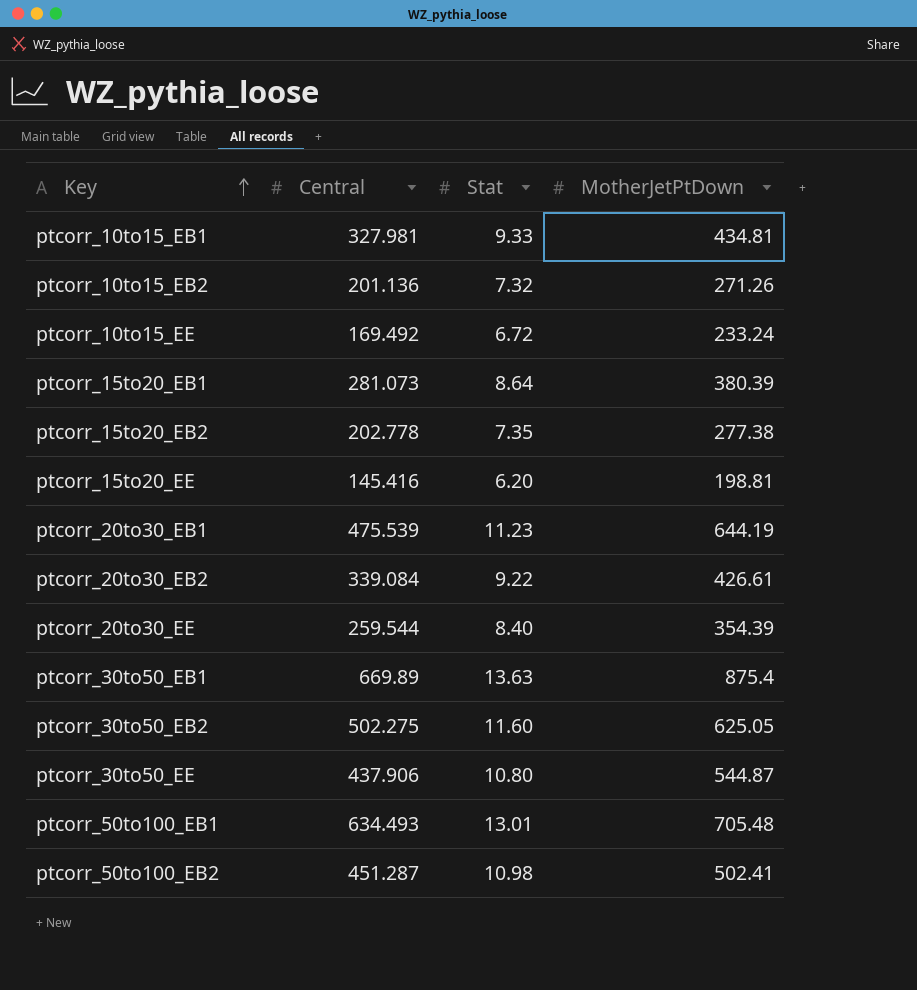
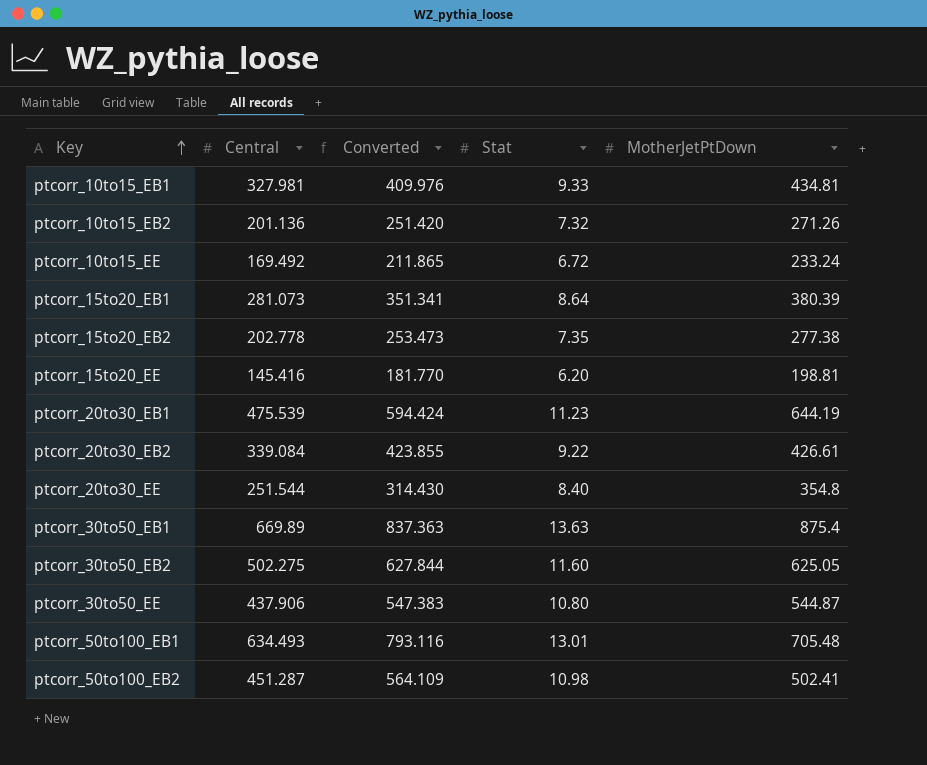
column Converted | formula: none -> [Central] * 1.25
ptcorr_20to30_EE | Central: 259.544 -> 251.544
ptcorr_20to30_EE | MotherJetPtDown: 354.39 -> 354.8

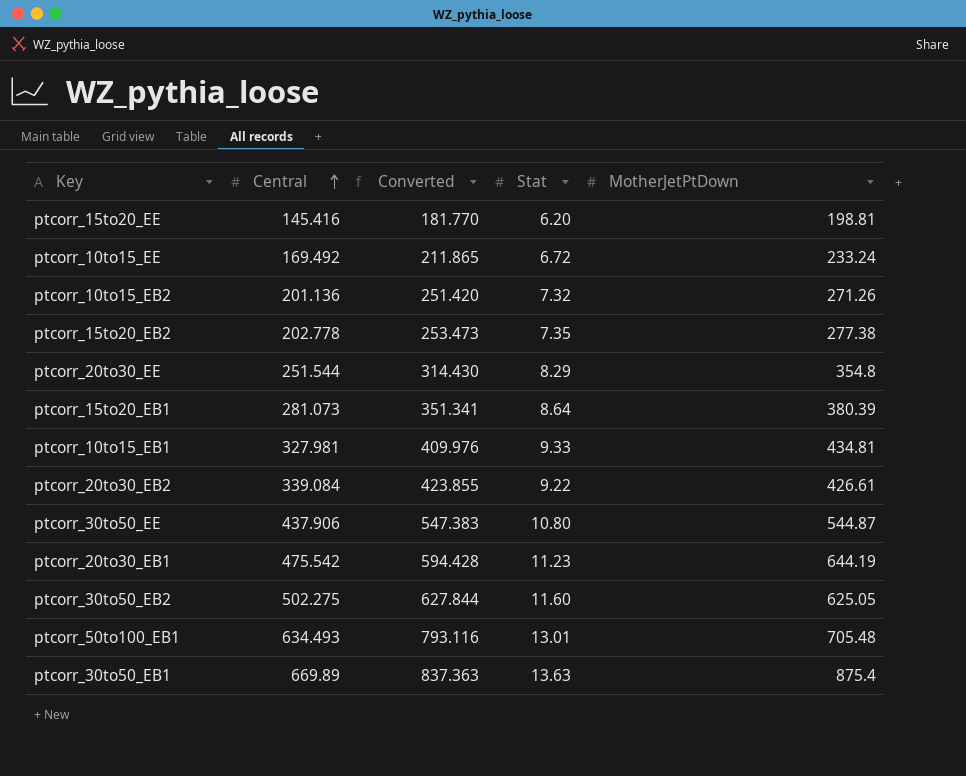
row order: Key ascending -> Central ascending
row ptcorr_50to100_EB2: 451.287 | 564.109 | 10.98 | 502.41 -> none
ptcorr_20to30_EE | Stat: 8.40 -> 8.29
ptcorr_20to30_EB1 | Central: 475.539 -> 475.542
ptcorr_20to30_EB1 | Converted: 594.424 -> 594.428

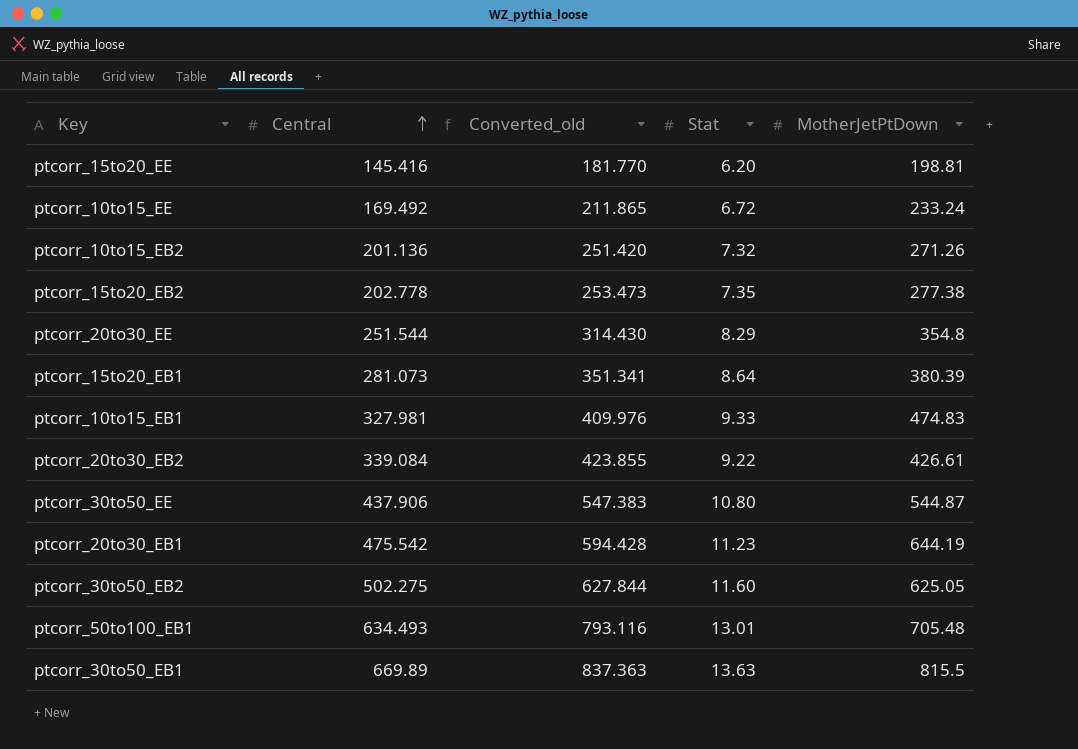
column name: Converted -> Converted_old
ptcorr_10to15_EB1 | MotherJetPtDown: 434.81 -> 474.83
ptcorr_30to50_EB1 | MotherJetPtDown: 875.4 -> 815.5

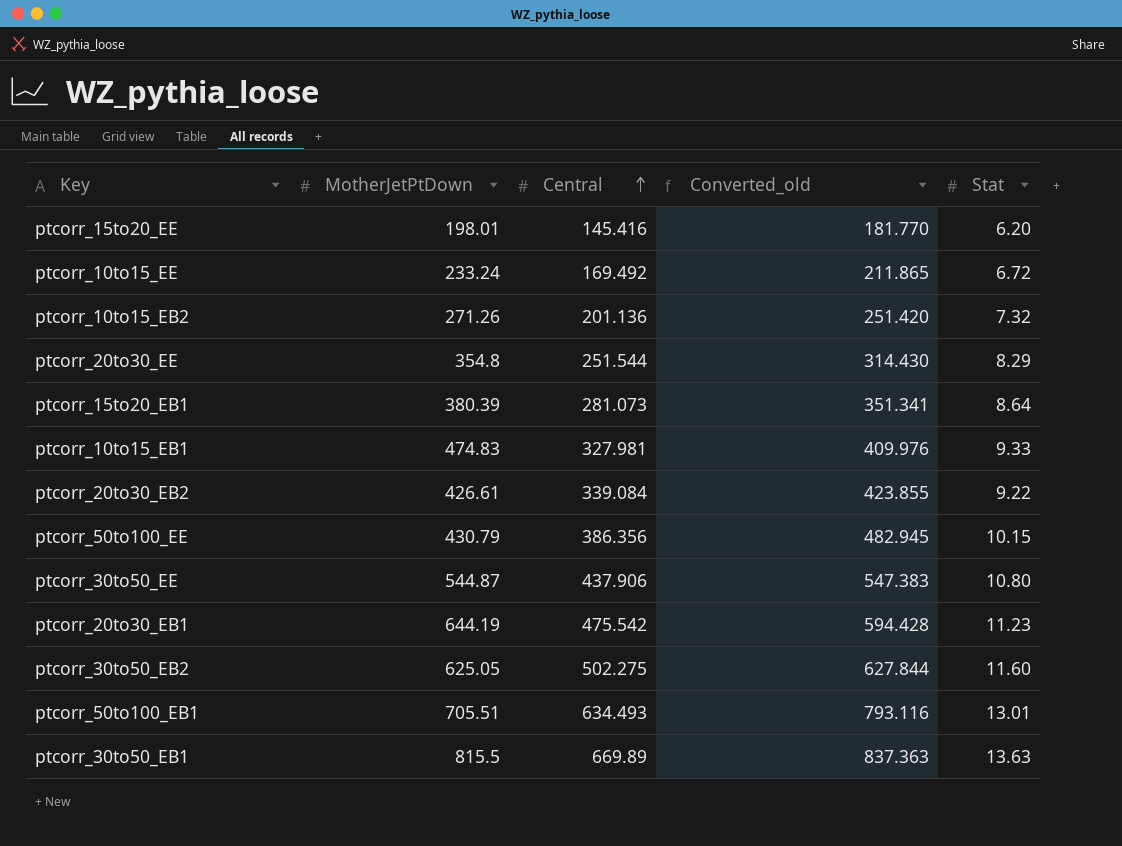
column MotherJetPtDown | position: 5 -> 2
row ptcorr_15to20_EB2: 202.778 | 253.473 | 7.35 | 277.38 -> none
ptcorr_15to20_EE | MotherJetPtDown: 198.81 -> 198.01
row ptcorr_50to100_EE: none -> 430.79 | 386.356 | 482.945 | 10.15
ptcorr_50to100_EB1 | MotherJetPtDown: 705.48 -> 705.51

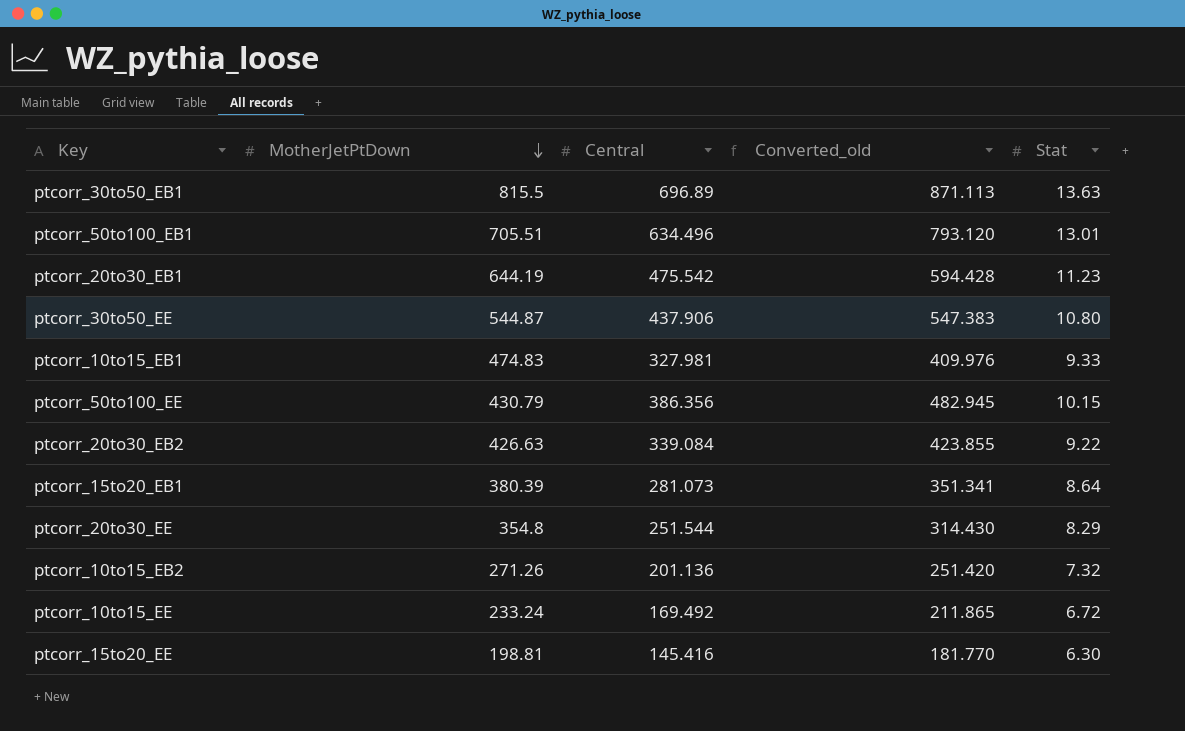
row order: Central ascending -> MotherJetPtDown descending
row ptcorr_30to50_EB2: 625.05 | 502.275 | 627.844 | 11.60 -> none
ptcorr_30to50_EB1 | Central: 669.89 -> 696.89
ptcorr_30to50_EB1 | Converted_old: 837.363 -> 871.113
ptcorr_50to100_EB1 | Central: 634.493 -> 634.496
ptcorr_50to100_EB1 | Converted_old: 793.116 -> 793.120
ptcorr_20to30_EB2 | MotherJetPtDown: 426.61 -> 426.63
ptcorr_15to20_EE | MotherJetPtDown: 198.01 -> 198.81
ptcorr_15to20_EE | Stat: 6.20 -> 6.30

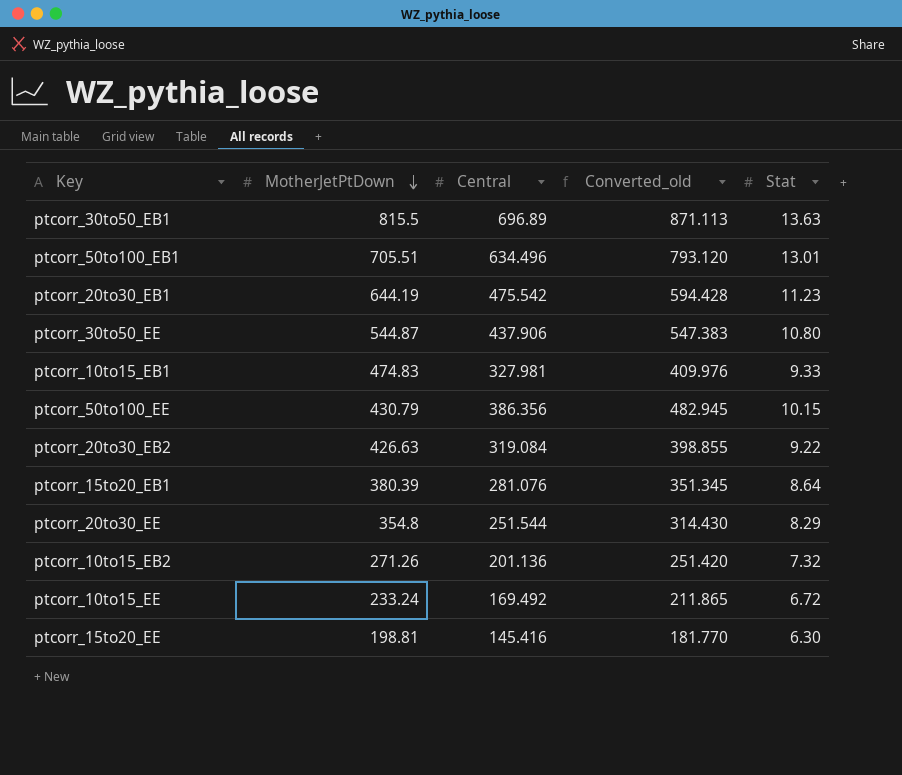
ptcorr_20to30_EB2 | Central: 339.084 -> 319.084
ptcorr_20to30_EB2 | Converted_old: 423.855 -> 398.855
ptcorr_15to20_EB1 | Central: 281.073 -> 281.076
ptcorr_15to20_EB1 | Converted_old: 351.341 -> 351.345

